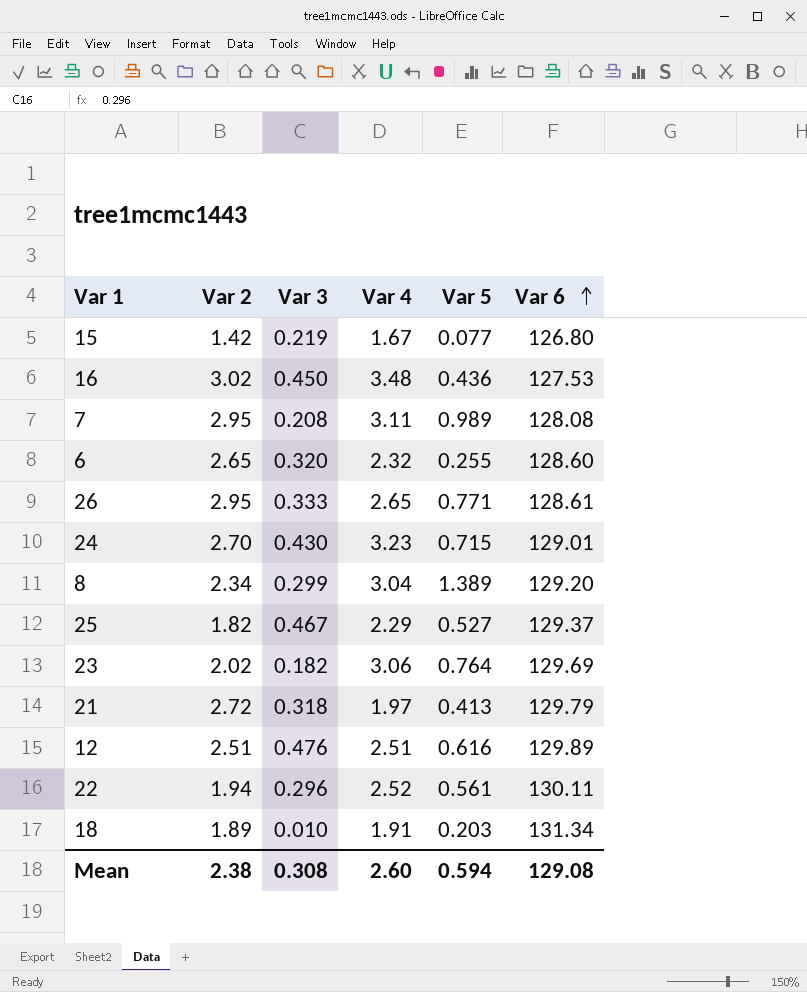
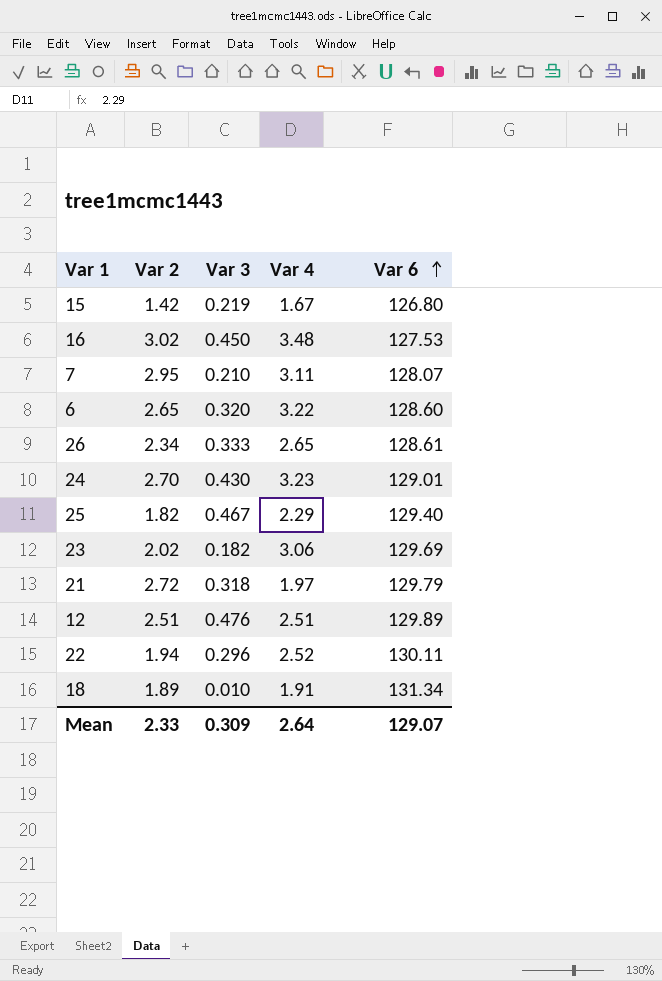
column Var 5 | position: 5 -> none
row 8: 2.34 | 0.299 | 3.04 | 1.389 | 129.20 -> none
7 | Var 3: 0.208 -> 0.210
7 | Var 6: 128.08 -> 128.07
6 | Var 4: 2.32 -> 3.22
26 | Var 2: 2.95 -> 2.34
25 | Var 6: 129.37 -> 129.40
Mean | Var 2: 2.38 -> 2.33
Mean | Var 3: 0.308 -> 0.309
Mean | Var 4: 2.60 -> 2.64
Mean | Var 6: 129.08 -> 129.07

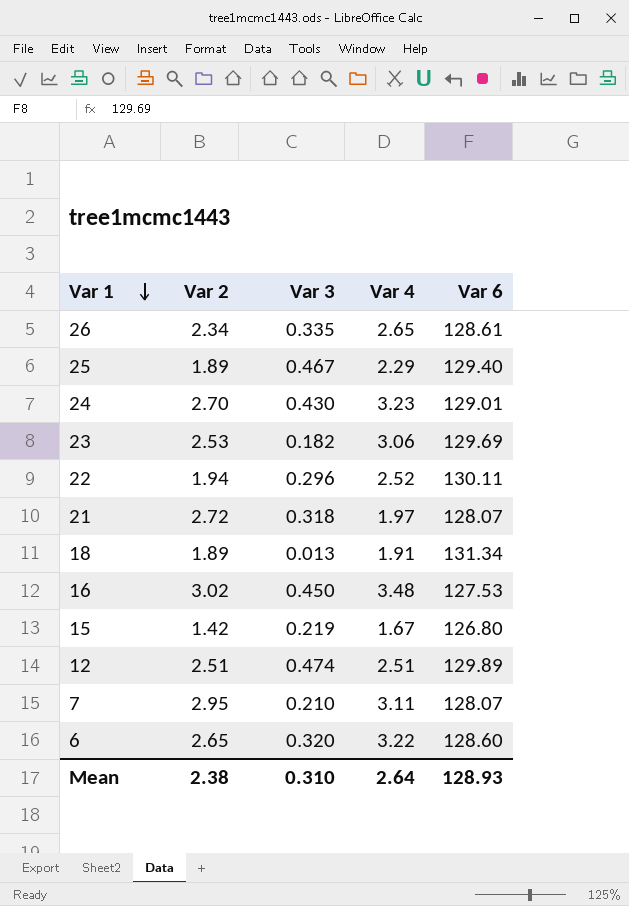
row order: Var 6 ascending -> Var 1 descending
26 | Var 3: 0.333 -> 0.335
25 | Var 2: 1.82 -> 1.89
23 | Var 2: 2.02 -> 2.53
21 | Var 6: 129.79 -> 128.07
18 | Var 3: 0.010 -> 0.013
12 | Var 3: 0.476 -> 0.474
Mean | Var 2: 2.33 -> 2.38
Mean | Var 3: 0.309 -> 0.310
Mean | Var 6: 129.07 -> 128.93

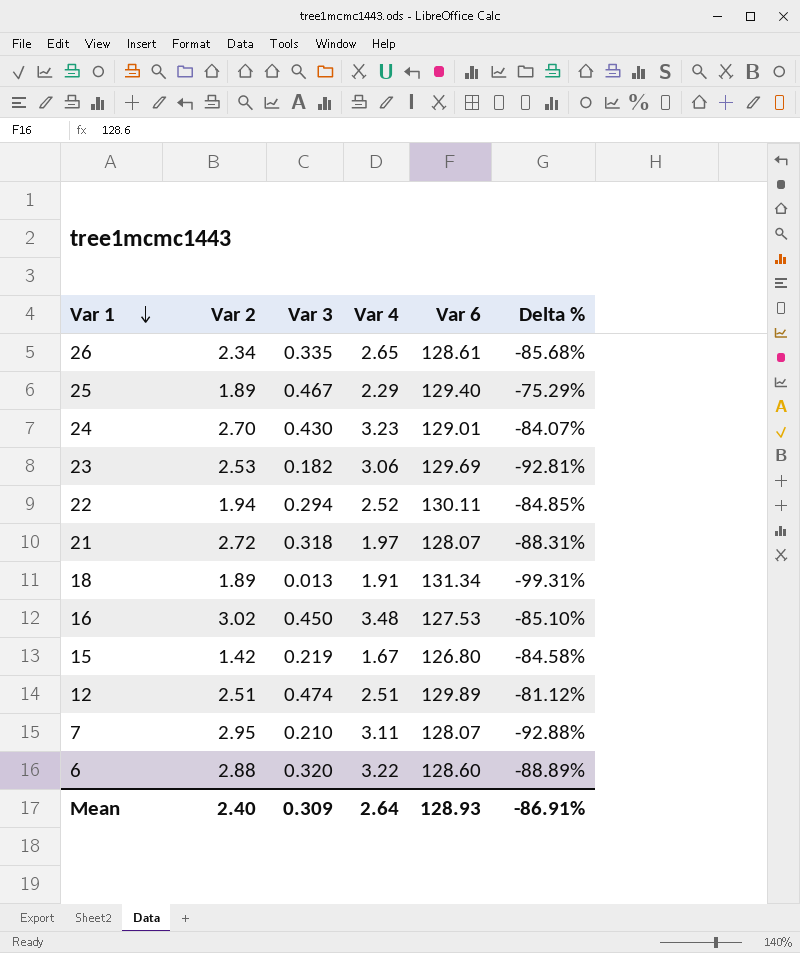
column Delta % | formula: none -> ([Var 3] - [Var 2]) / [Var 2]
22 | Var 3: 0.296 -> 0.294
6 | Var 2: 2.65 -> 2.88
Mean | Var 2: 2.38 -> 2.40
Mean | Var 3: 0.310 -> 0.309

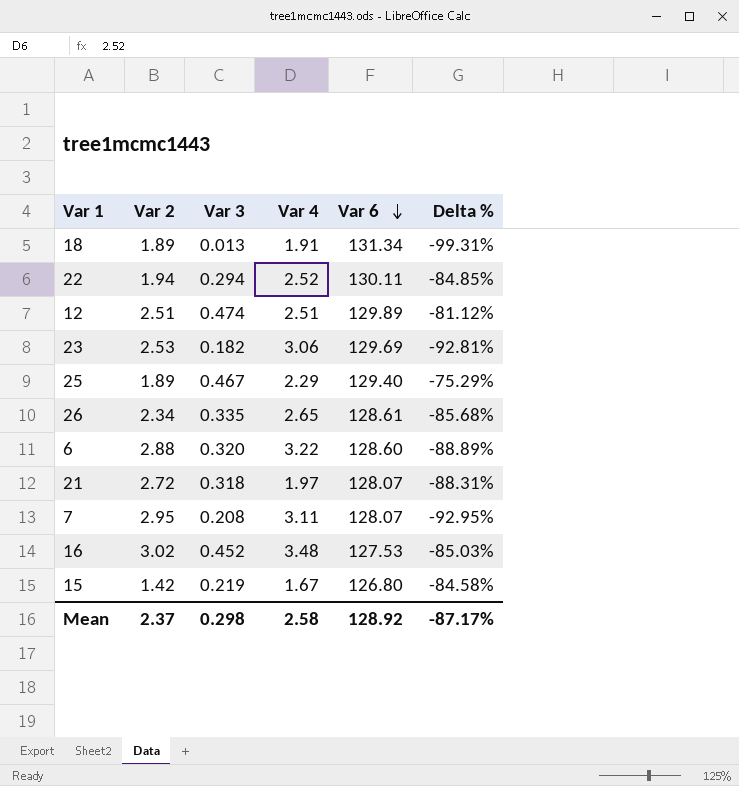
row order: Var 1 descending -> Var 6 descending
row 24: 2.70 | 0.430 | 3.23 | 129.01 | -84.07% -> none
7 | Var 3: 0.210 -> 0.208
7 | Delta %: -92.88% -> -92.95%
16 | Var 3: 0.450 -> 0.452
16 | Delta %: -85.10% -> -85.03%
Mean | Var 2: 2.40 -> 2.37
Mean | Var 3: 0.309 -> 0.298
Mean | Var 4: 2.64 -> 2.58
Mean | Var 6: 128.93 -> 128.92
Mean | Delta %: -86.91% -> -87.17%

